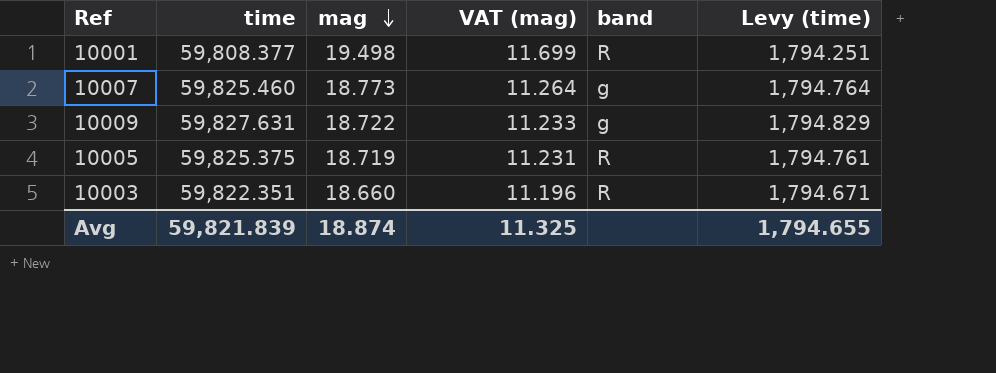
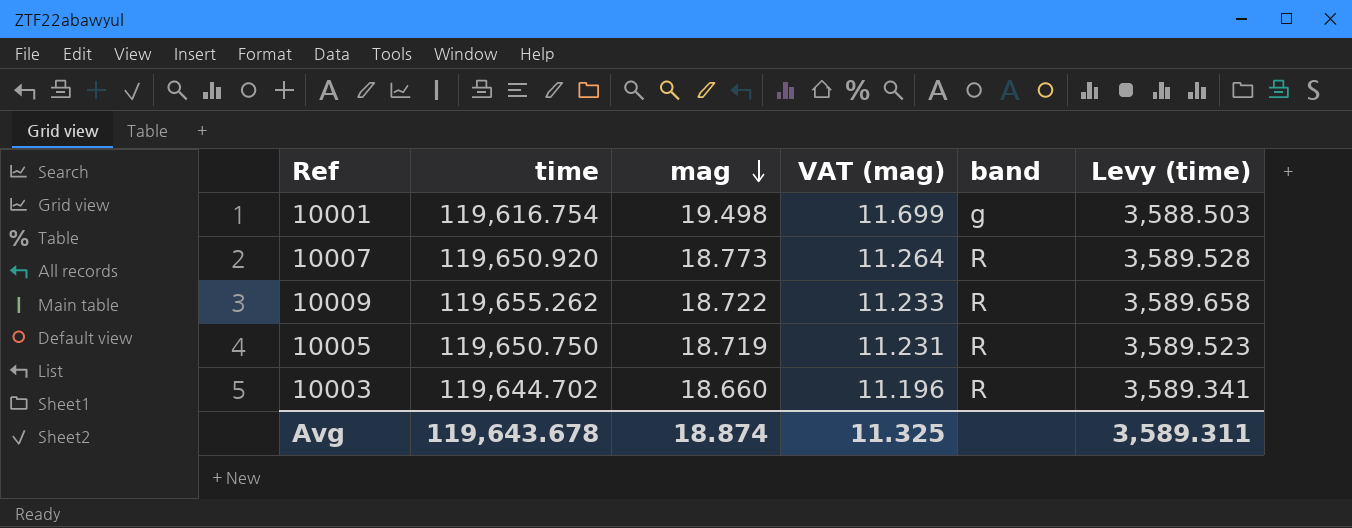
10001 | time: 59,808.377 -> 119,616.754
10001 | band: R -> g
10001 | Levy (time): 1,794.251 -> 3,588.503
10007 | time: 59,825.460 -> 119,650.920
10007 | band: g -> R
10007 | Levy (time): 1,794.764 -> 3,589.528
10009 | time: 59,827.631 -> 119,655.262
10009 | band: g -> R
10009 | Levy (time): 1,794.829 -> 3,589.658
10005 | time: 59,825.375 -> 119,650.750
10005 | Levy (time): 1,794.761 -> 3,589.523
10003 | time: 59,822.351 -> 119,644.702
10003 | Levy (time): 1,794.671 -> 3,589.341
Avg | time: 59,821.839 -> 119,643.678
Avg | Levy (time): 1,794.655 -> 3,589.311

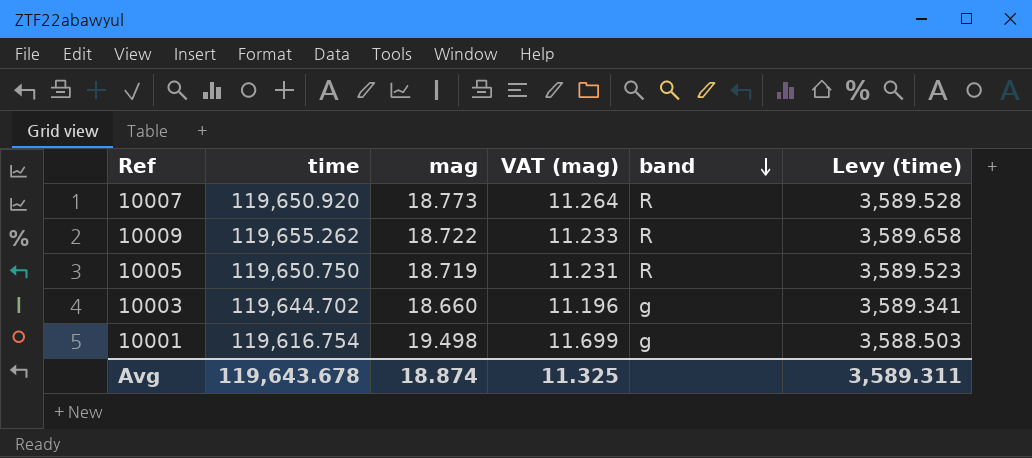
row order: mag descending -> band descending
10003 | band: R -> g

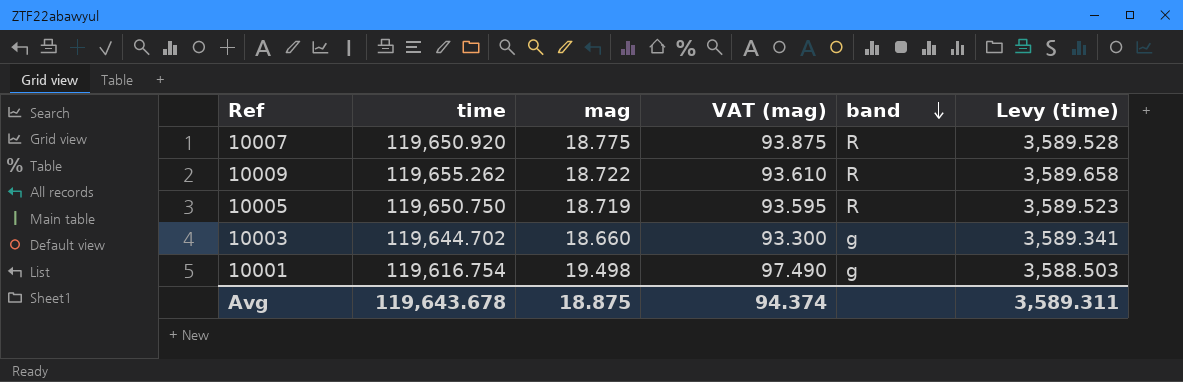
column VAT (mag) | formula: [mag] * 0.6 -> [mag] * 5
10007 | mag: 18.773 -> 18.775
Avg | mag: 18.874 -> 18.875
Avg | VAT (mag): 11.325 -> 94.374

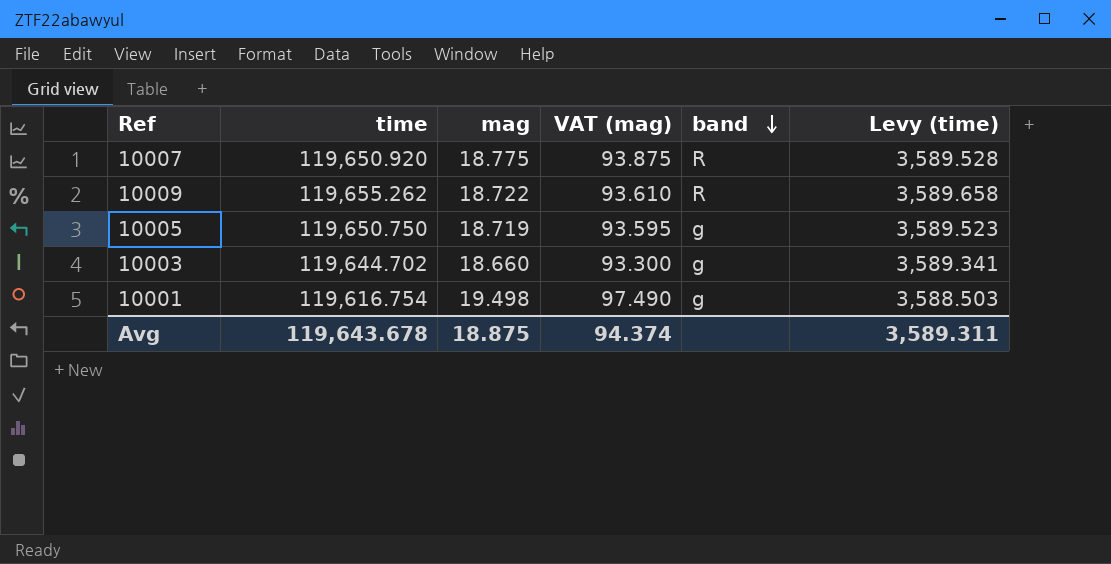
10005 | band: R -> g

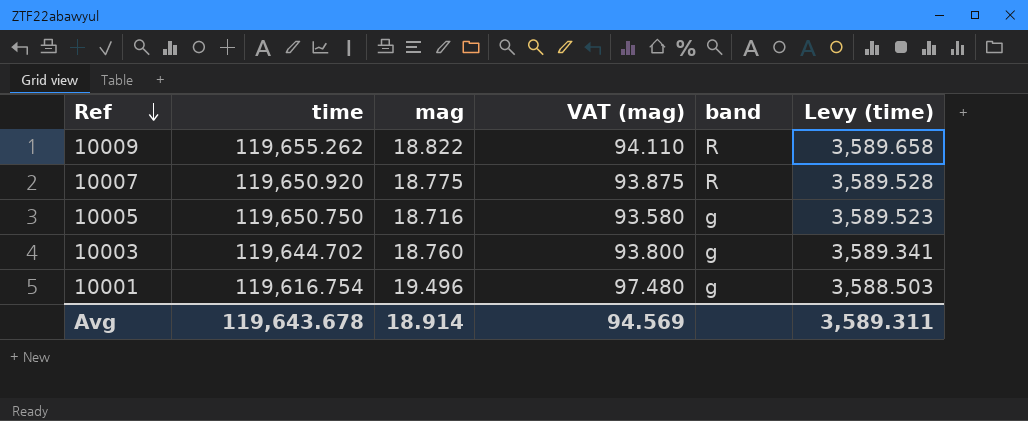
row order: band descending -> Ref descending
10009 | mag: 18.722 -> 18.822
10009 | VAT (mag): 93.610 -> 94.110
10005 | mag: 18.719 -> 18.716
10005 | VAT (mag): 93.595 -> 93.580
10003 | mag: 18.660 -> 18.760
10003 | VAT (mag): 93.300 -> 93.800
10001 | mag: 19.498 -> 19.496
10001 | VAT (mag): 97.490 -> 97.480
Avg | mag: 18.875 -> 18.914
Avg | VAT (mag): 94.374 -> 94.569

